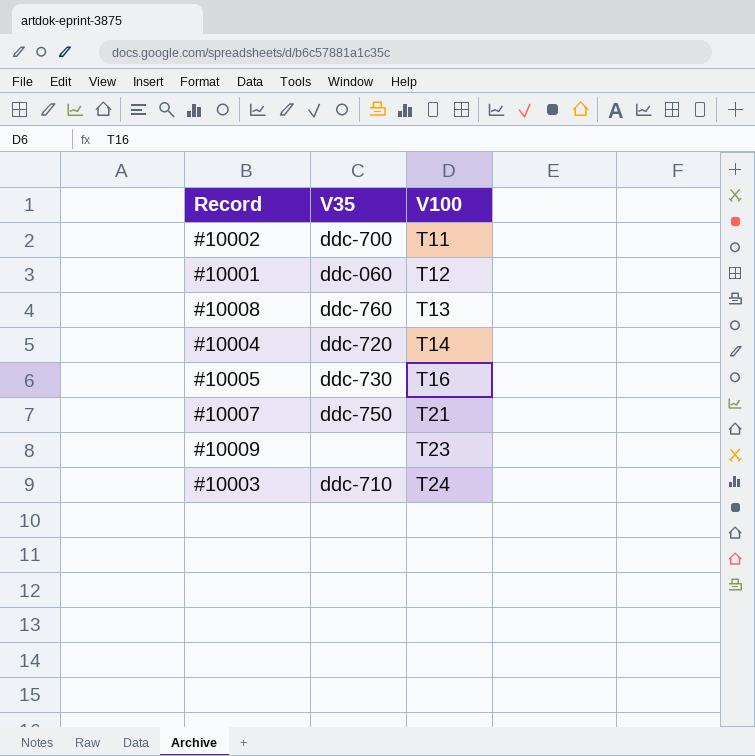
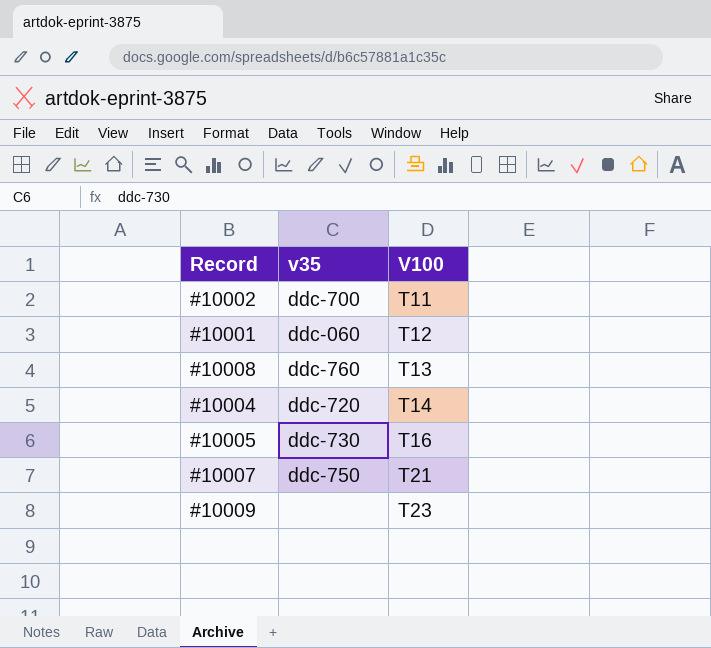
column name: V35 -> v35
row #10003: ddc-710 | T24 -> none

